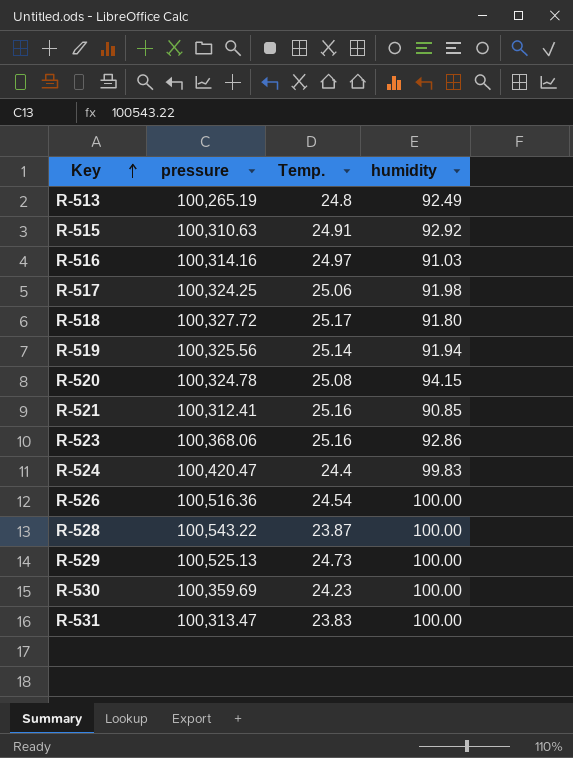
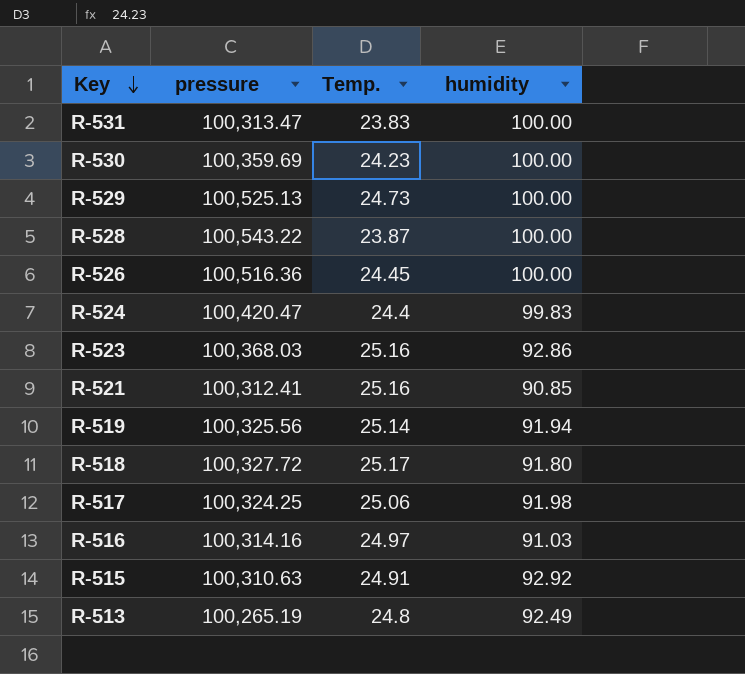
row order: Key ascending -> Key descending
row R-520: 100,324.78 | 25.08 | 94.15 -> none
R-526 | Temp.: 24.54 -> 24.45
R-523 | pressure: 100,368.06 -> 100,368.03

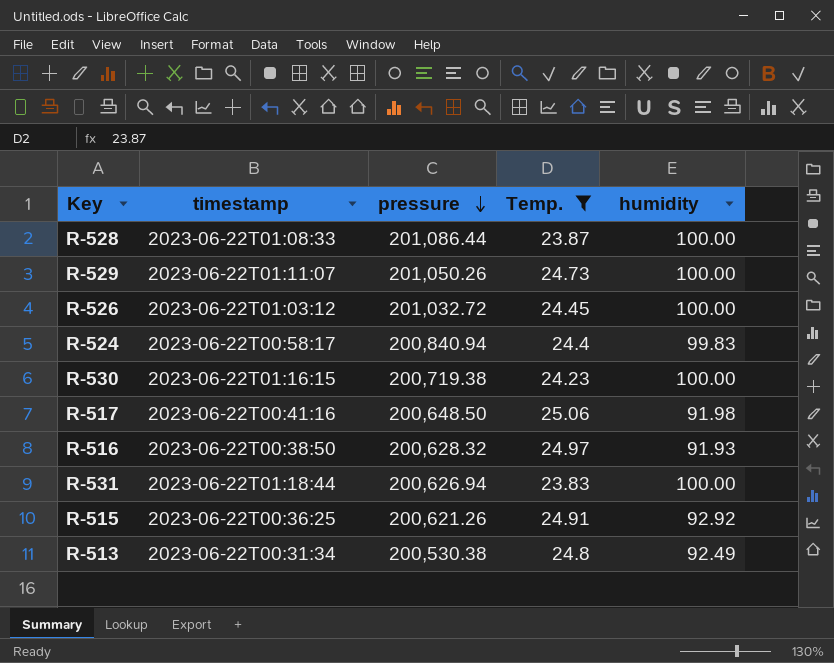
filter: none -> Temp. <= 25.06
row order: Key descending -> pressure descending
column timestamp | position: none -> 2
R-528 | pressure: 100,543.22 -> 201,086.44
R-529 | pressure: 100,525.13 -> 201,050.26
R-526 | pressure: 100,516.36 -> 201,032.72
R-524 | pressure: 100,420.47 -> 200,840.94
R-530 | pressure: 100,359.69 -> 200,719.38
R-517 | pressure: 100,324.25 -> 200,648.50
R-516 | pressure: 100,314.16 -> 200,628.32
R-516 | humidity: 91.03 -> 91.93
R-531 | pressure: 100,313.47 -> 200,626.94
R-515 | pressure: 100,310.63 -> 200,621.26
R-513 | pressure: 100,265.19 -> 200,530.38

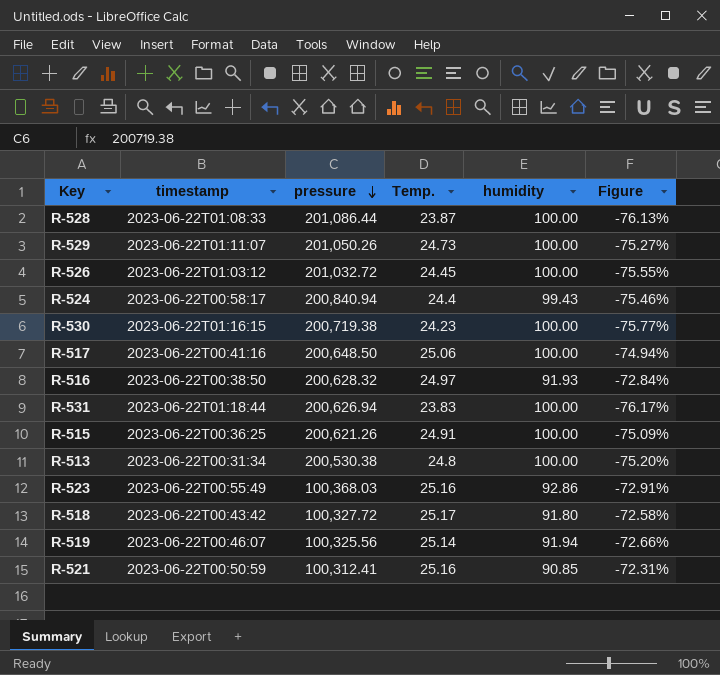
filter: Temp. <= 25.06 -> none
column Figure | formula: none -> ([Temp.] - [humidity]) / [humidity]
R-524 | humidity: 99.83 -> 99.43
R-517 | humidity: 91.98 -> 100.00
R-515 | humidity: 92.92 -> 100.00
R-513 | humidity: 92.49 -> 100.00

